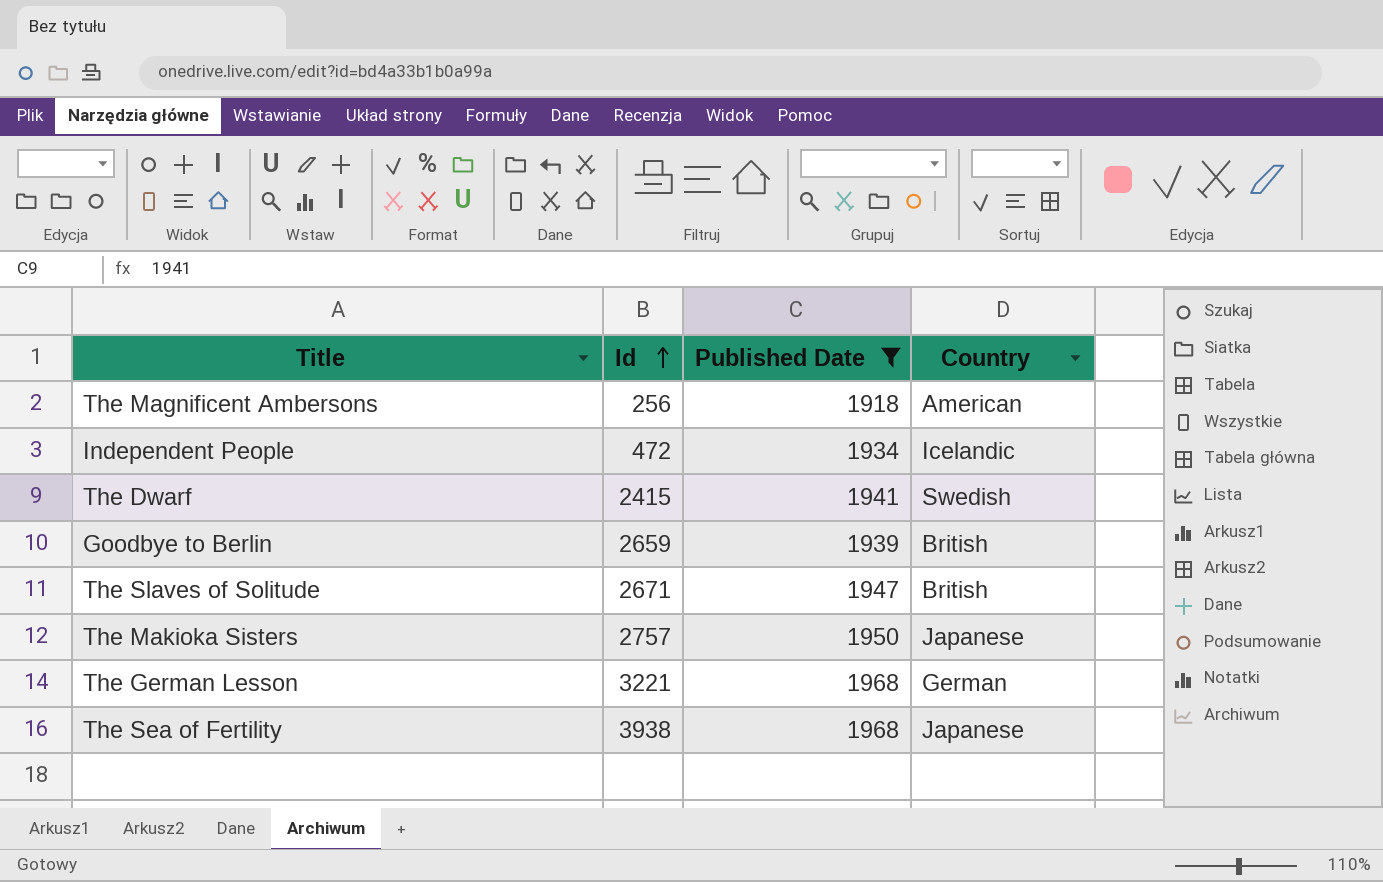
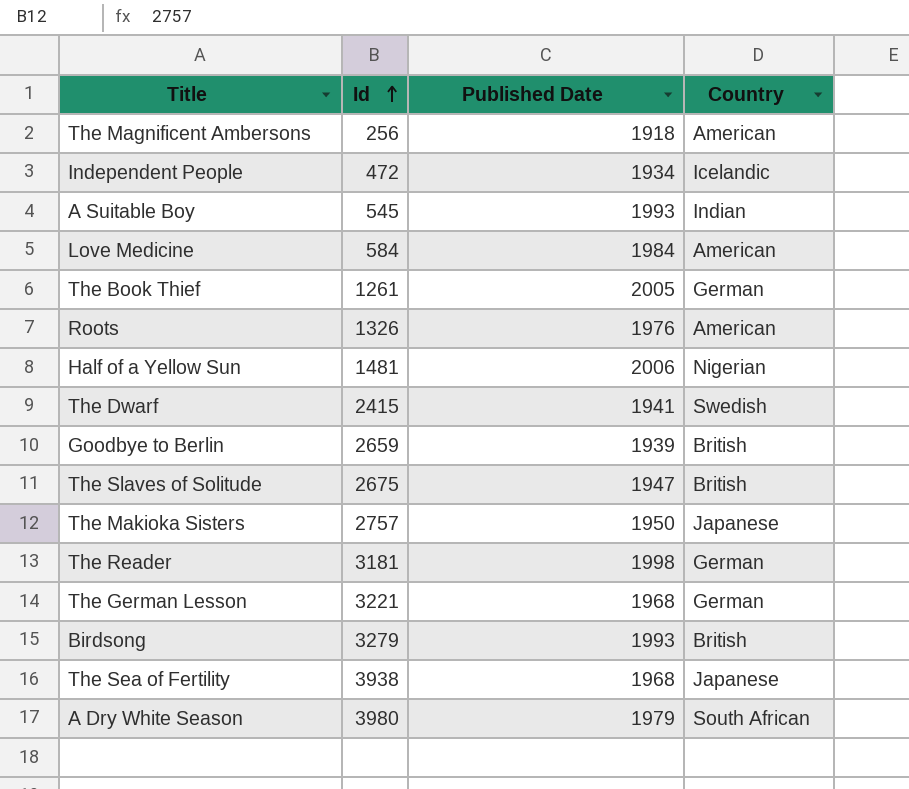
filter: Published Date <= 1968 -> none
The Slaves of Solitude | Id: 2671 -> 2675

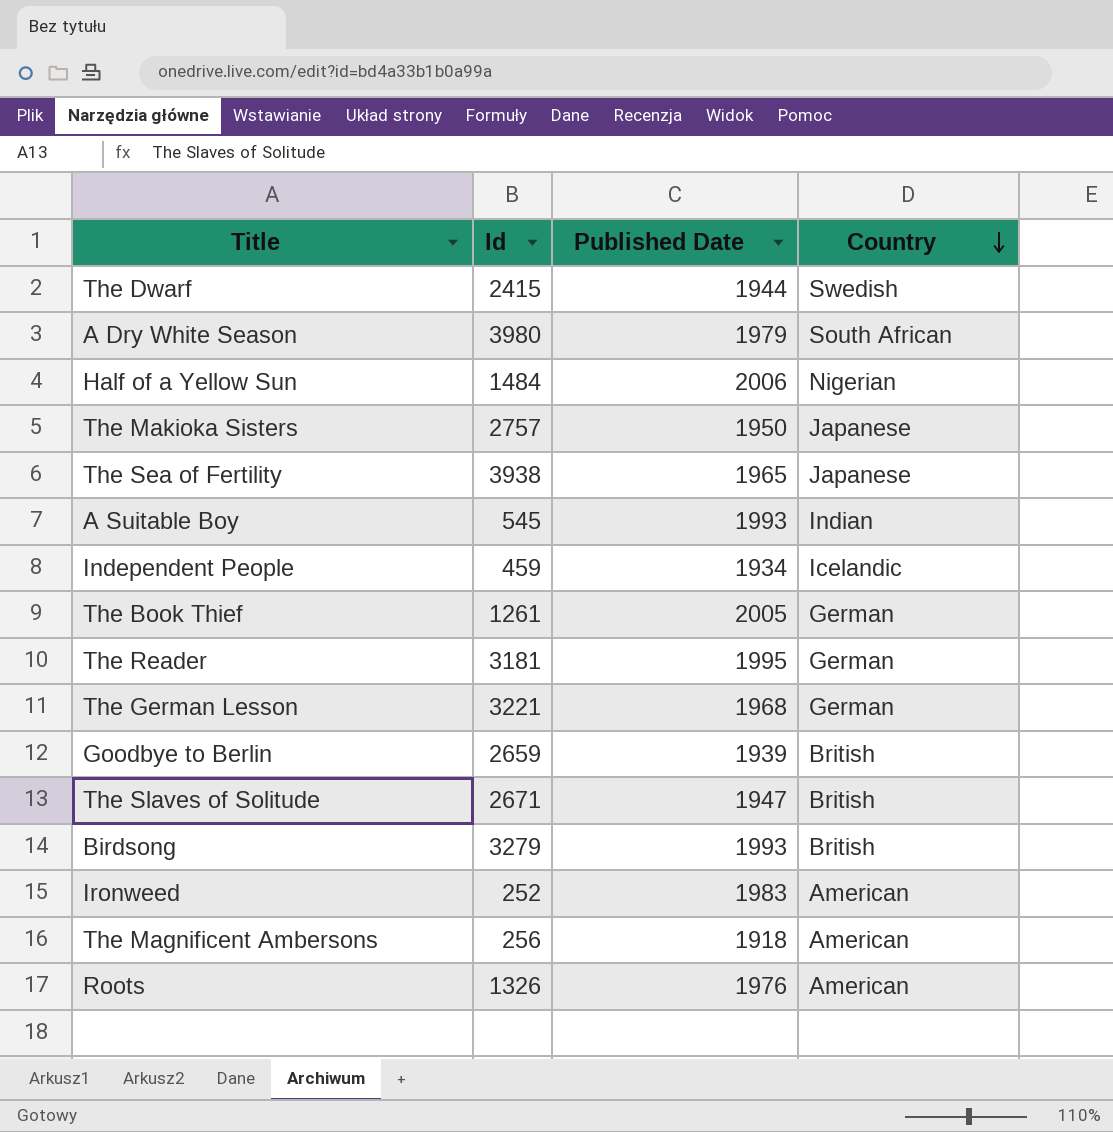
row order: Id ascending -> Country descending
row Love Medicine: 584 | 1984 | American -> none
The Dwarf | Published Date: 1941 -> 1944
Half of a Yellow Sun | Id: 1481 -> 1484
The Sea of Fertility | Published Date: 1968 -> 1965
Independent People | Id: 472 -> 459
The Reader | Published Date: 1998 -> 1995
The Slaves of Solitude | Id: 2675 -> 2671
row Ironweed: none -> 252 | 1983 | American

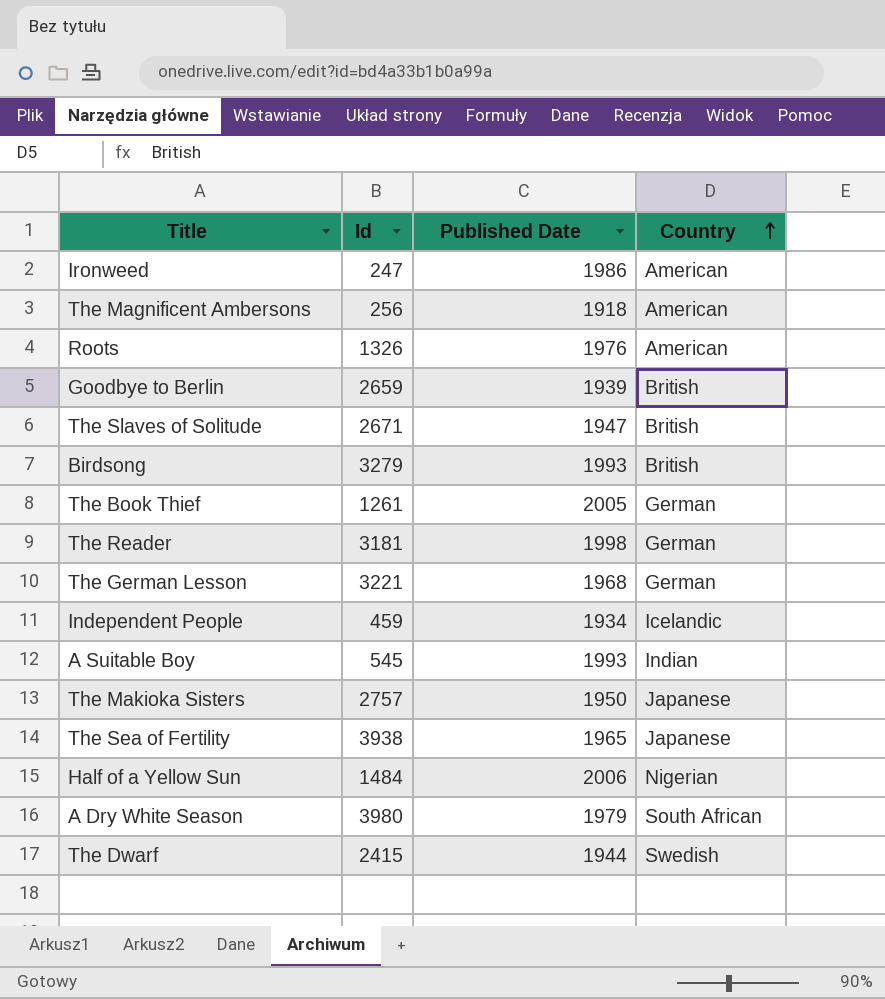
row order: Country descending -> Country ascending
Ironweed | Id: 252 -> 247
Ironweed | Published Date: 1983 -> 1986
The Reader | Published Date: 1995 -> 1998

